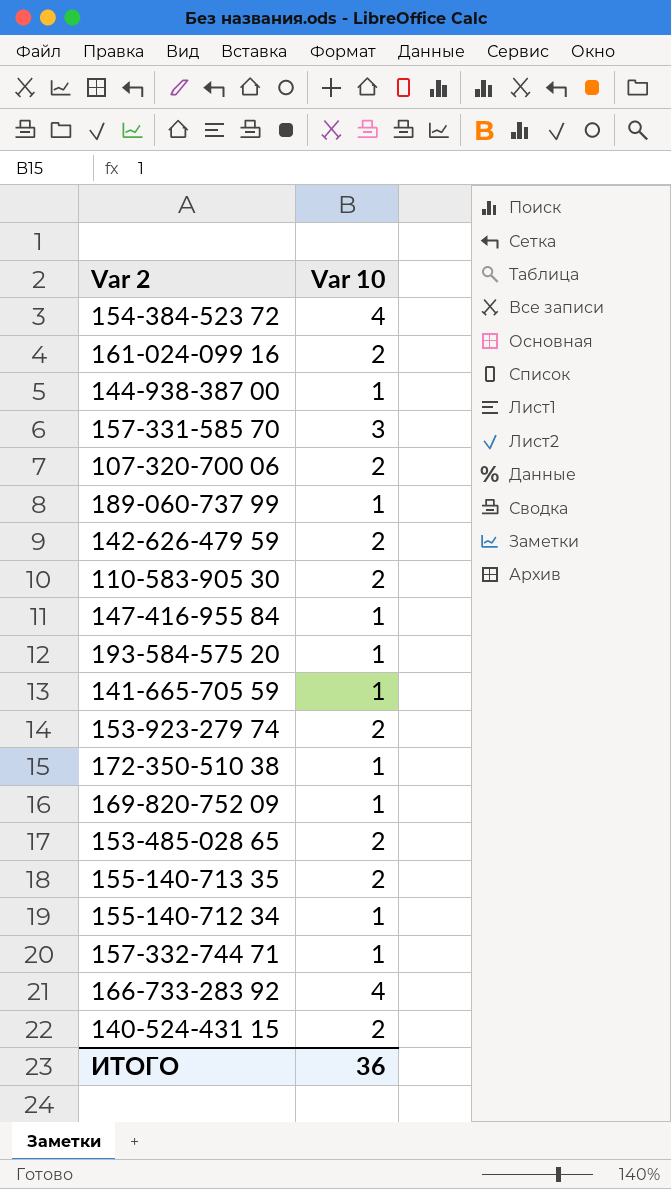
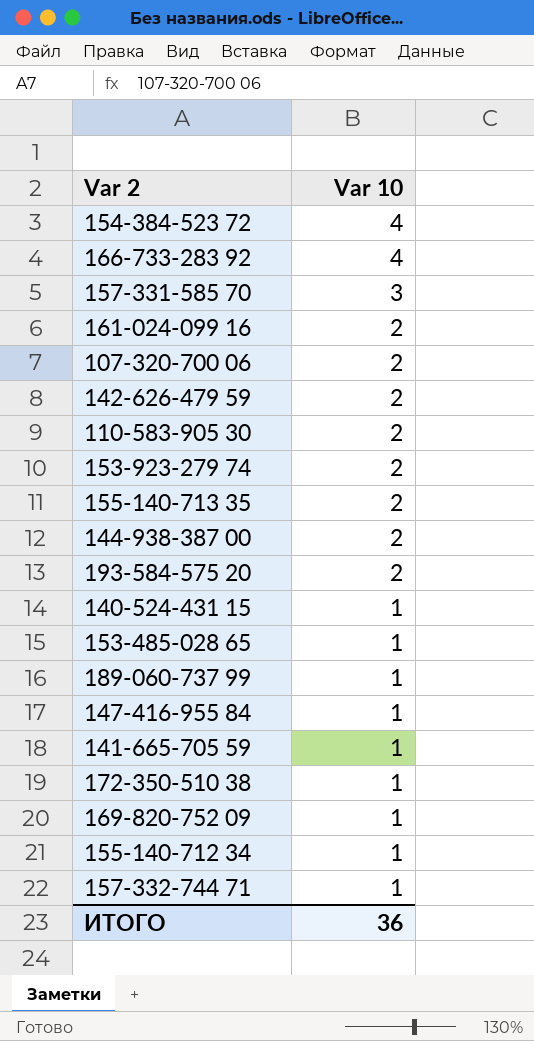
row order: none -> Var 10 descending
144-938-387 00 | Var 10: 1 -> 2
193-584-575 20 | Var 10: 1 -> 2
140-524-431 15 | Var 10: 2 -> 1
153-485-028 65 | Var 10: 2 -> 1

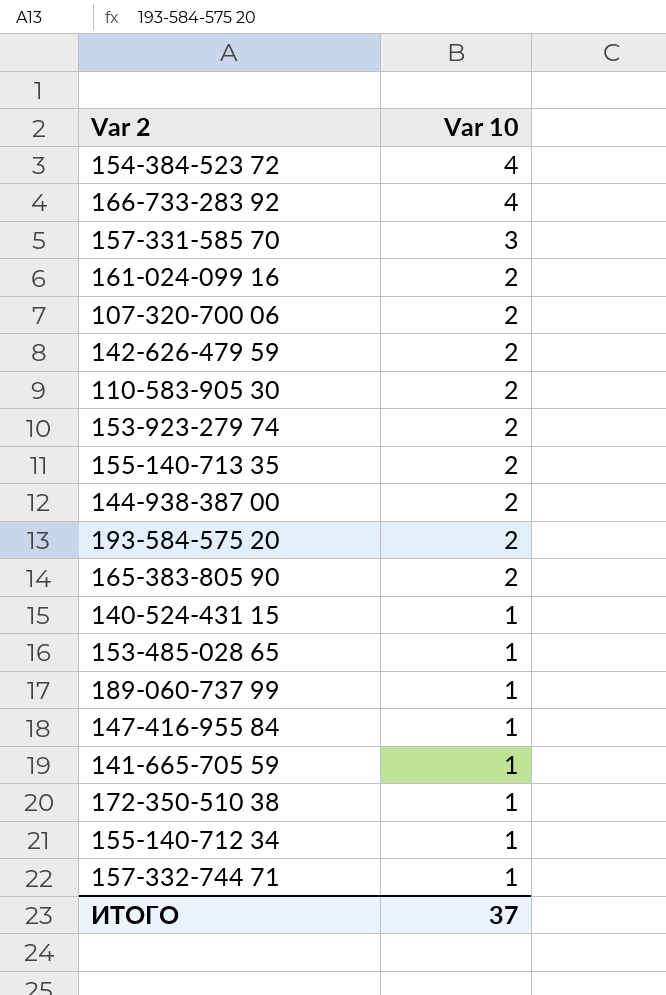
row 169-820-752 09: 1 -> none
row 165-383-805 90: none -> 2
ИТОГО | Var 10: 36 -> 37

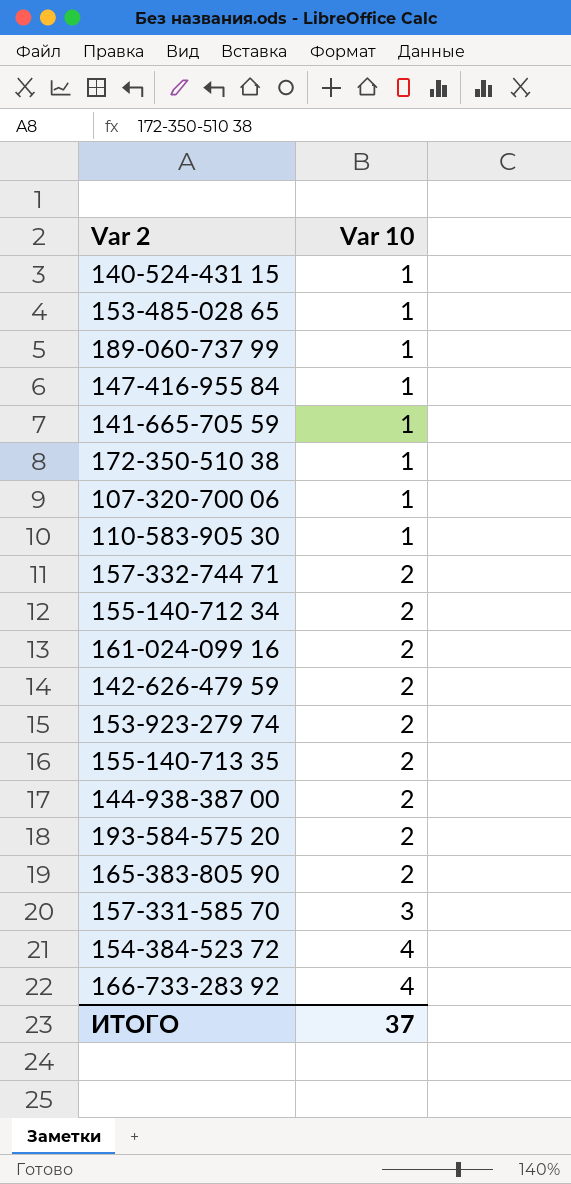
row order: Var 10 descending -> Var 10 ascending
107-320-700 06 | Var 10: 2 -> 1
110-583-905 30 | Var 10: 2 -> 1
157-332-744 71 | Var 10: 1 -> 2
155-140-712 34 | Var 10: 1 -> 2

